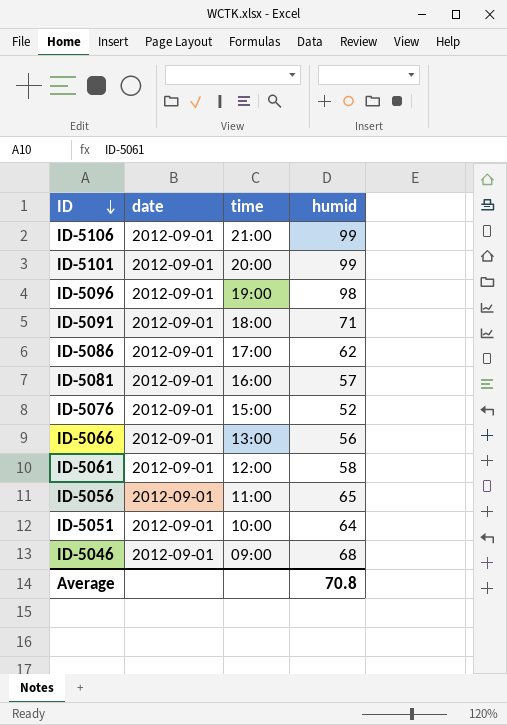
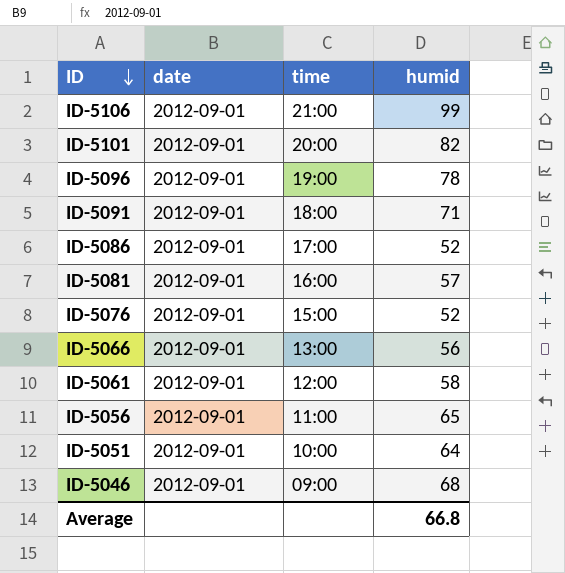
ID-5101 | humid: 99 -> 82
ID-5096 | humid: 98 -> 78
ID-5086 | humid: 62 -> 52
Average | humid: 70.8 -> 66.8

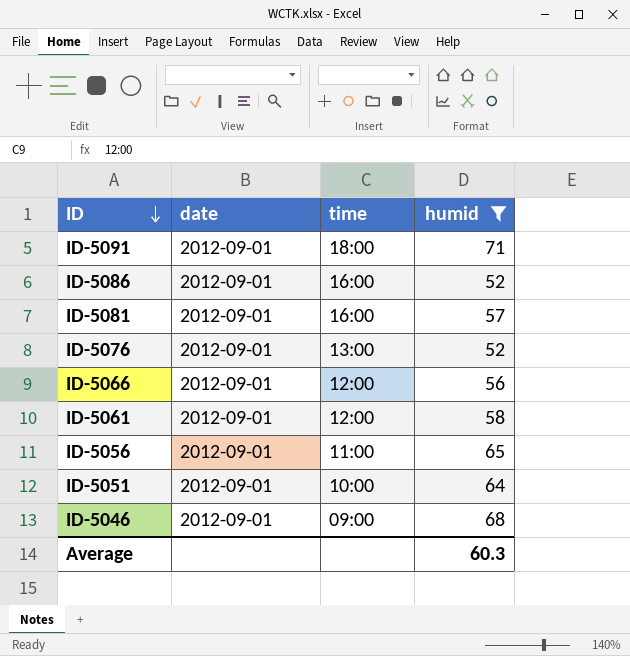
filter: none -> humid <= 71
ID-5086 | time: 17:00 -> 16:00
ID-5076 | time: 15:00 -> 13:00
ID-5066 | time: 13:00 -> 12:00
Average | humid: 66.8 -> 60.3

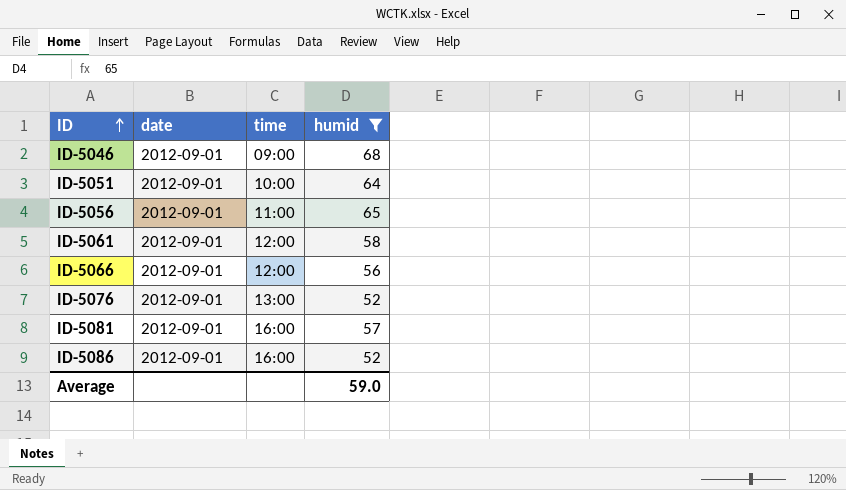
row order: ID descending -> ID ascending
row ID-5091: 2012-09-01 | 18:00 | 71 -> none
Average | humid: 60.3 -> 59.0

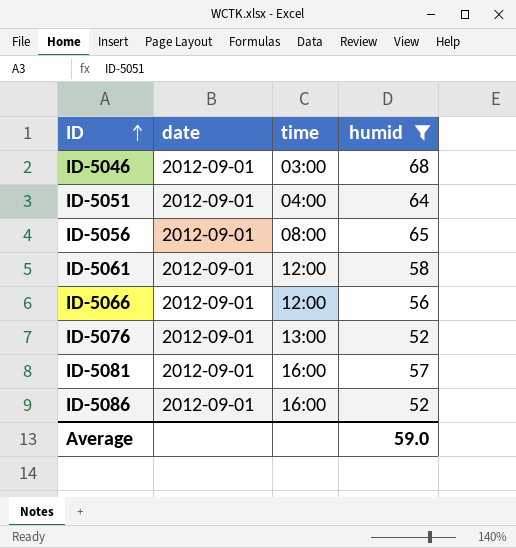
ID-5046 | time: 09:00 -> 03:00
ID-5051 | time: 10:00 -> 04:00
ID-5056 | time: 11:00 -> 08:00

